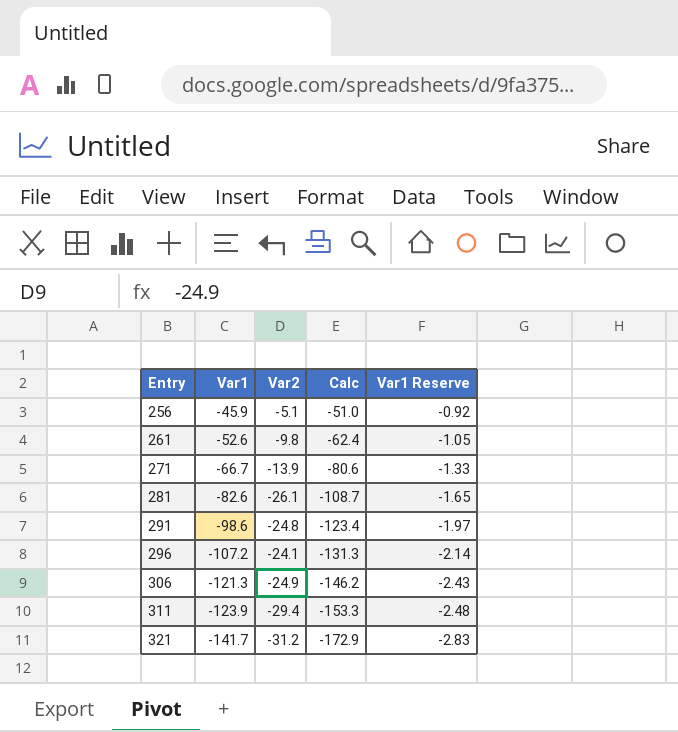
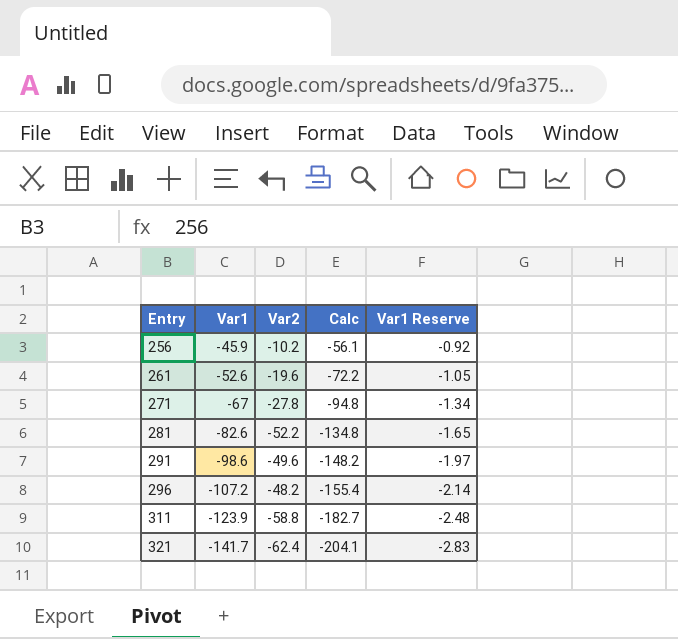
row 306: -121.3 | -24.9 | -146.2 | -2.43 -> none
256 | Var2: -5.1 -> -10.2
256 | Calc: -51.0 -> -56.1
261 | Var2: -9.8 -> -19.6
261 | Calc: -62.4 -> -72.2
271 | Var1: -66.7 -> -67
271 | Var2: -13.9 -> -27.8
271 | Calc: -80.6 -> -94.8
271 | Var1 Reserve: -1.33 -> -1.34
281 | Var2: -26.1 -> -52.2
281 | Calc: -108.7 -> -134.8
291 | Var2: -24.8 -> -49.6
291 | Calc: -123.4 -> -148.2
296 | Var2: -24.1 -> -48.2
296 | Calc: -131.3 -> -155.4
311 | Var2: -29.4 -> -58.8
311 | Calc: -153.3 -> -182.7
321 | Var2: -31.2 -> -62.4
321 | Calc: -172.9 -> -204.1

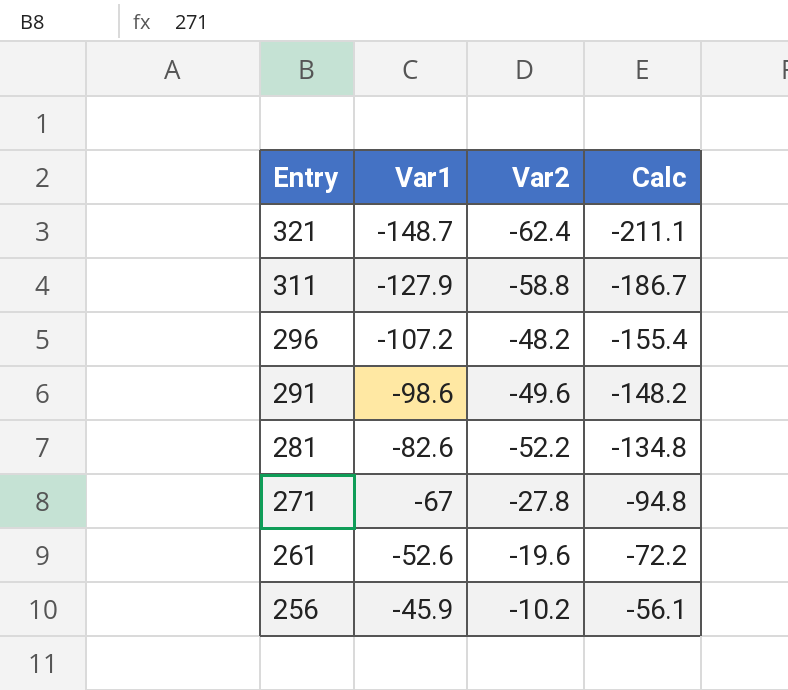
row order: Entry ascending -> Entry descending
column Var1 Reserve | formula: [Var1] * 0.02 -> none
321 | Var1: -141.7 -> -148.7
321 | Calc: -204.1 -> -211.1
311 | Var1: -123.9 -> -127.9
311 | Calc: -182.7 -> -186.7

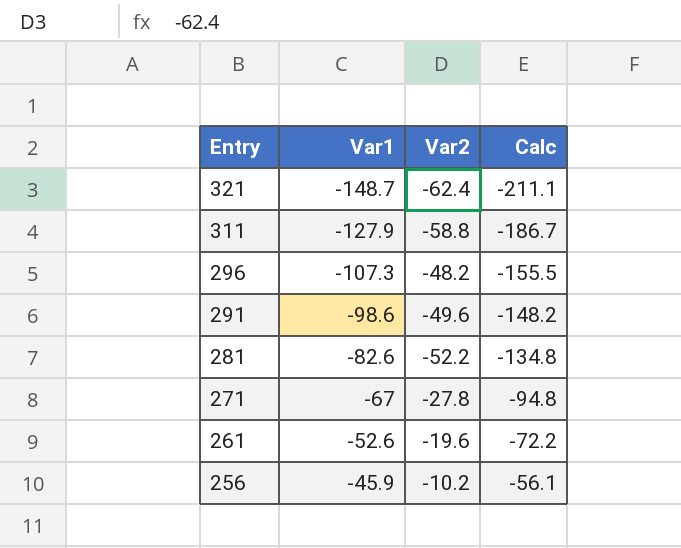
296 | Var1: -107.2 -> -107.3
296 | Calc: -155.4 -> -155.5

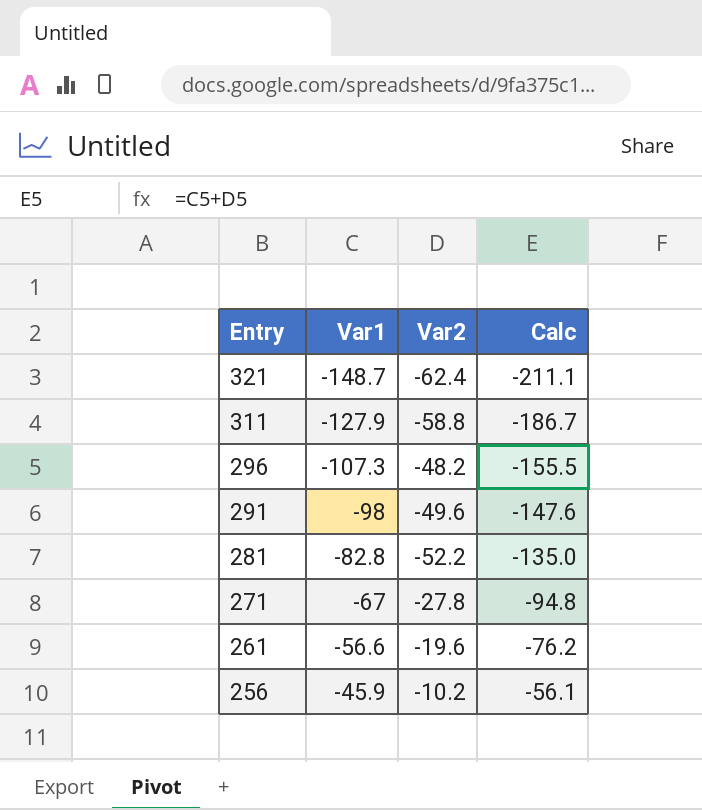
291 | Var1: -98.6 -> -98
291 | Calc: -148.2 -> -147.6
281 | Var1: -82.6 -> -82.8
281 | Calc: -134.8 -> -135.0
261 | Var1: -52.6 -> -56.6
261 | Calc: -72.2 -> -76.2

